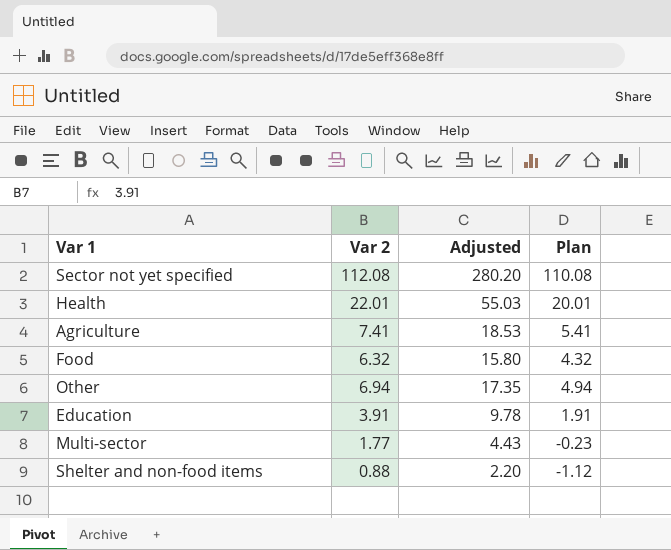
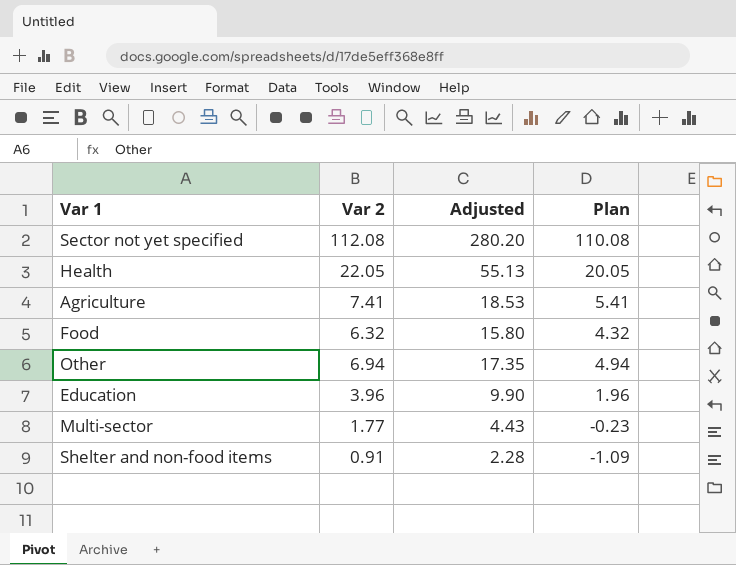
Health | Var 2: 22.01 -> 22.05
Health | Adjusted: 55.03 -> 55.13
Health | Plan: 20.01 -> 20.05
Education | Var 2: 3.91 -> 3.96
Education | Adjusted: 9.78 -> 9.90
Education | Plan: 1.91 -> 1.96
Shelter and non-food items | Var 2: 0.88 -> 0.91
Shelter and non-food items | Adjusted: 2.20 -> 2.28
Shelter and non-food items | Plan: -1.12 -> -1.09

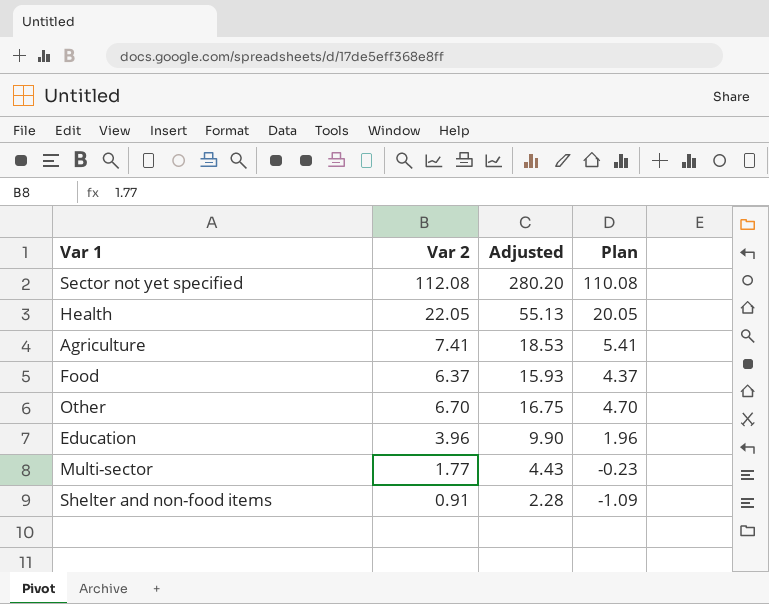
Food | Var 2: 6.32 -> 6.37
Food | Adjusted: 15.80 -> 15.93
Food | Plan: 4.32 -> 4.37
Other | Var 2: 6.94 -> 6.70
Other | Adjusted: 17.35 -> 16.75
Other | Plan: 4.94 -> 4.70

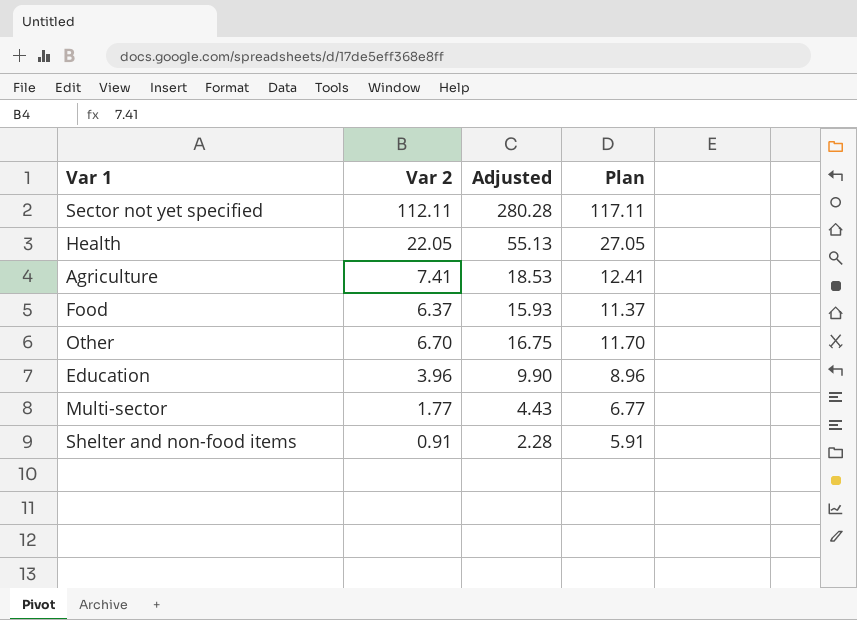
column Plan | formula: [Var 2] - 2 -> [Var 2] + 5
Sector not yet specified | Var 2: 112.08 -> 112.11
Sector not yet specified | Adjusted: 280.20 -> 280.28

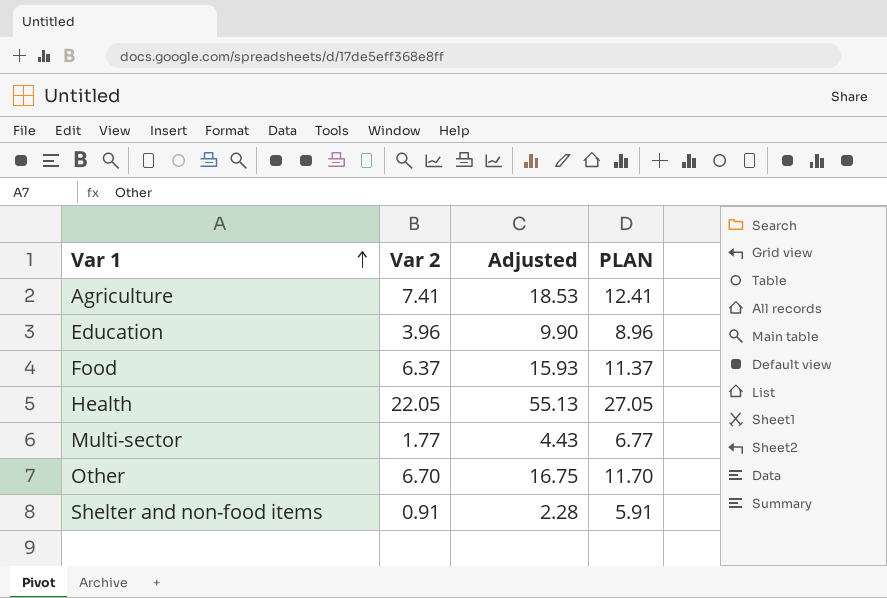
row order: none -> Var 1 ascending
column name: Plan -> PLAN
row Sector not yet specified: 112.11 | 280.28 | 117.11 -> none

